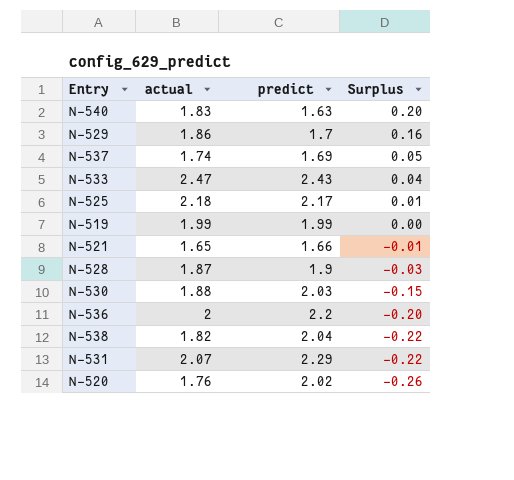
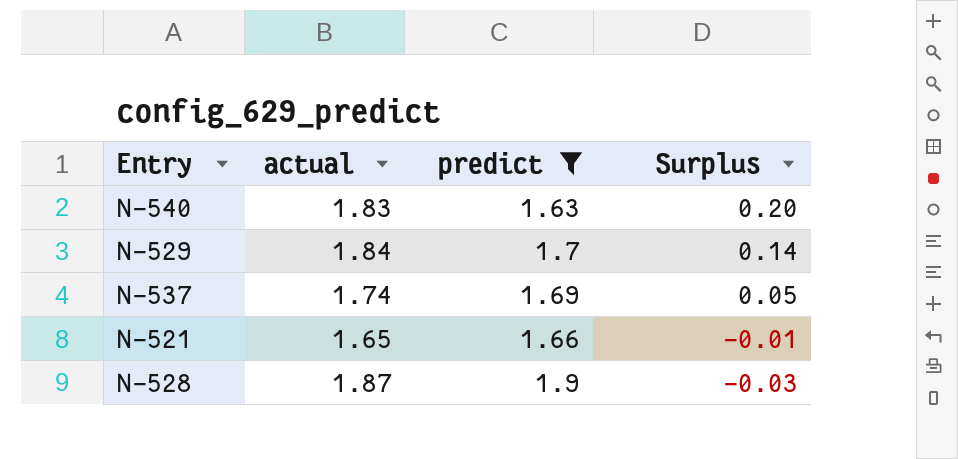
filter: none -> predict <= 1.9
N-529 | actual: 1.86 -> 1.84
N-529 | Surplus: 0.16 -> 0.14

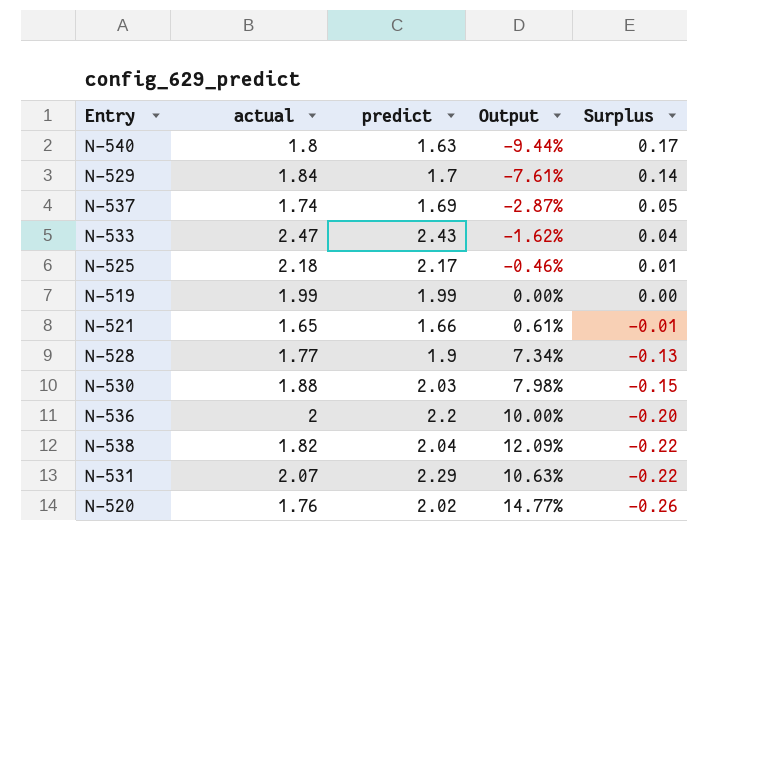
filter: predict <= 1.9 -> none
column Output | formula: none -> ([predict] - [actual]) / [actual]
N-540 | actual: 1.83 -> 1.8
N-540 | Surplus: 0.20 -> 0.17
N-528 | actual: 1.87 -> 1.77
N-528 | Surplus: -0.03 -> -0.13

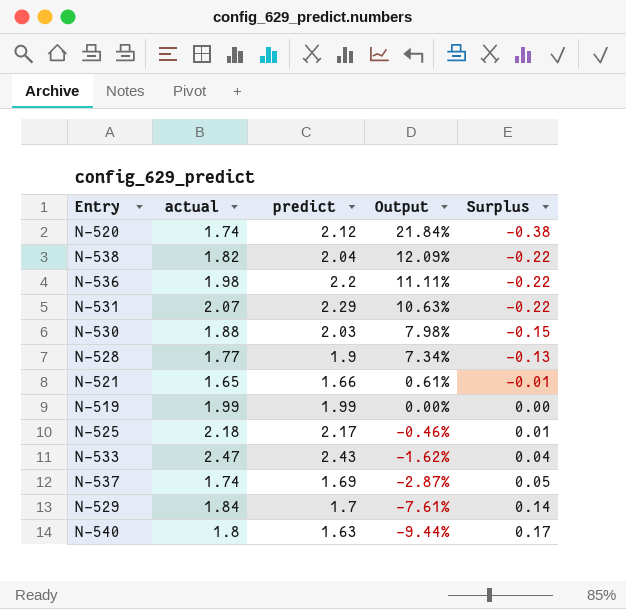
row order: Surplus descending -> Output descending
N-520 | actual: 1.76 -> 1.74
N-520 | predict: 2.02 -> 2.12
N-520 | Output: 14.77% -> 21.84%
N-520 | Surplus: -0.26 -> -0.38
N-536 | actual: 2 -> 1.98
N-536 | Output: 10.00% -> 11.11%
N-536 | Surplus: -0.20 -> -0.22

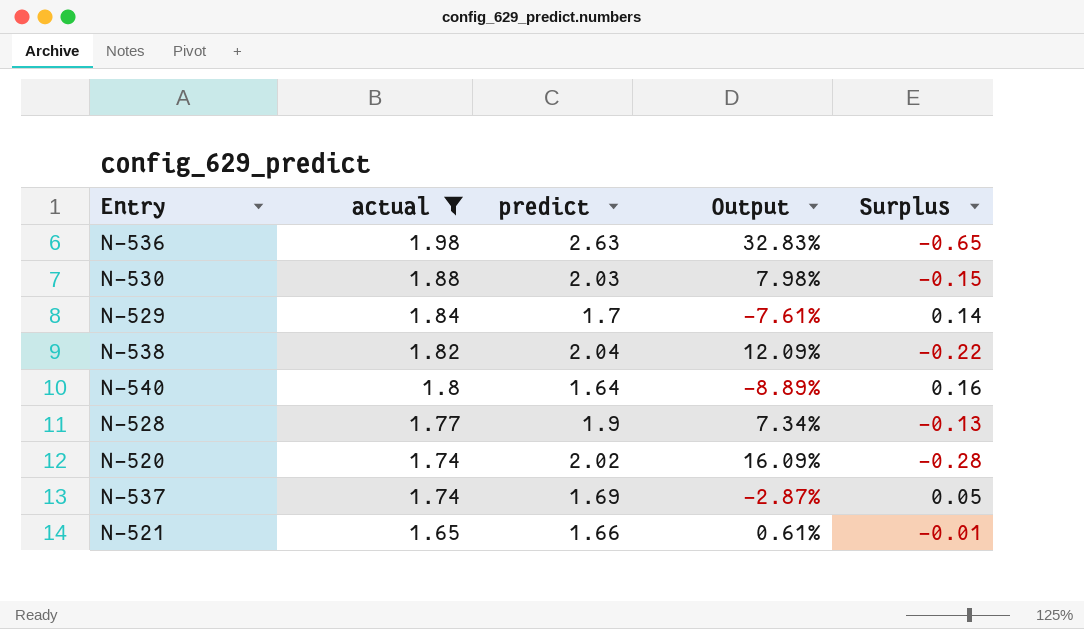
filter: none -> actual <= 1.98
row order: Output descending -> actual descending
N-536 | predict: 2.2 -> 2.63
N-536 | Output: 11.11% -> 32.83%
N-536 | Surplus: -0.22 -> -0.65
N-540 | predict: 1.63 -> 1.64
N-540 | Output: -9.44% -> -8.89%
N-540 | Surplus: 0.17 -> 0.16
N-520 | predict: 2.12 -> 2.02
N-520 | Output: 21.84% -> 16.09%
N-520 | Surplus: -0.38 -> -0.28

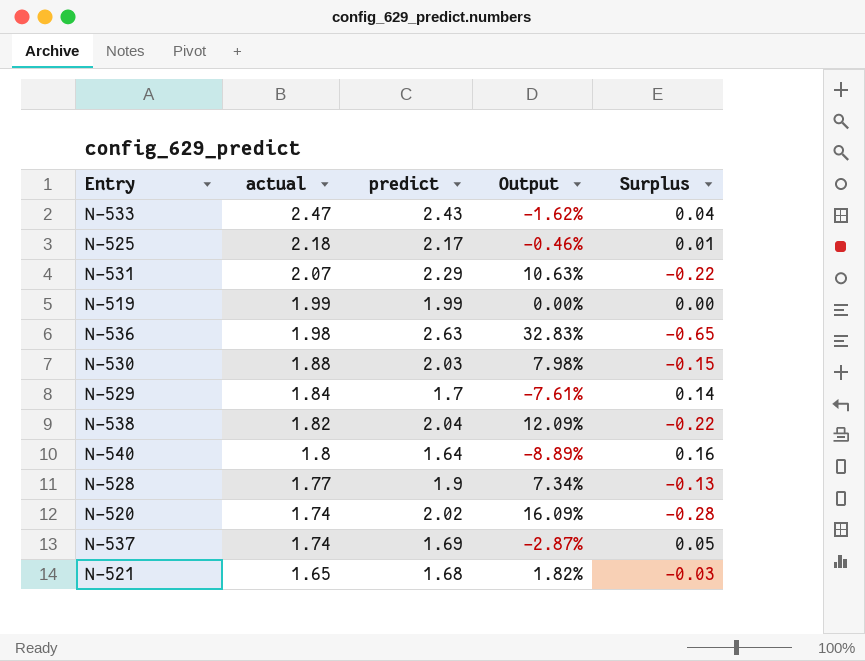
filter: actual <= 1.98 -> none
N-521 | predict: 1.66 -> 1.68
N-521 | Output: 0.61% -> 1.82%
N-521 | Surplus: -0.01 -> -0.03

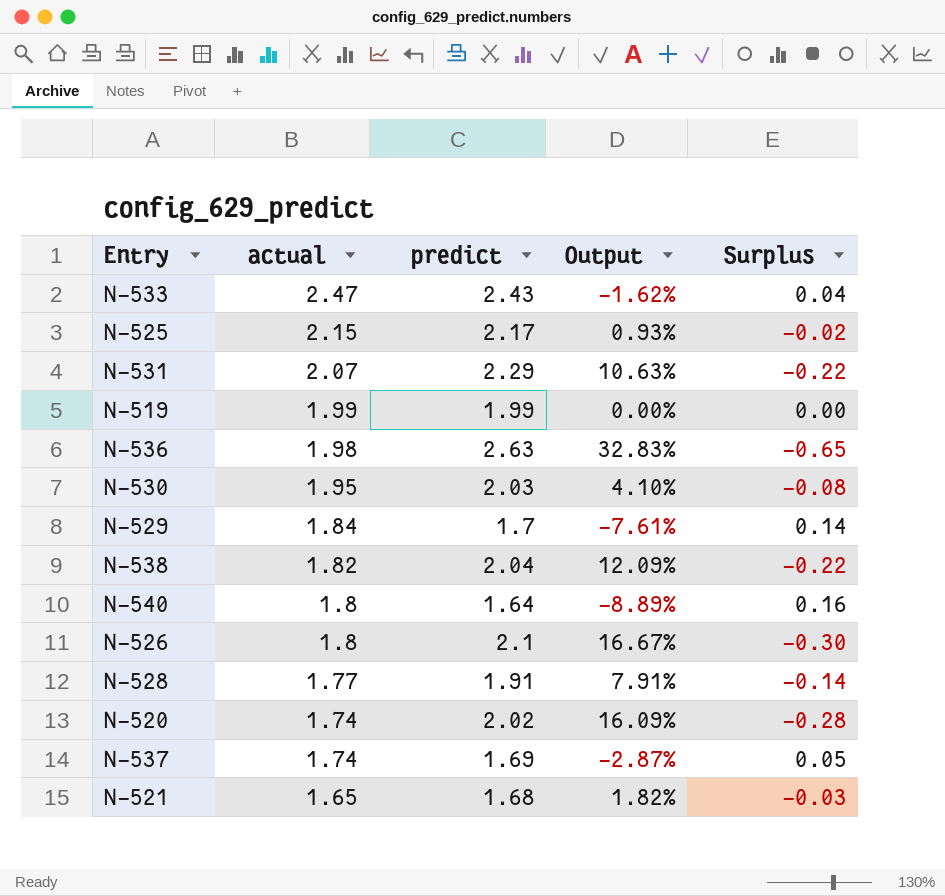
N-525 | actual: 2.18 -> 2.15
N-525 | Output: -0.46% -> 0.93%
N-525 | Surplus: 0.01 -> -0.02
N-530 | actual: 1.88 -> 1.95
N-530 | Output: 7.98% -> 4.10%
N-530 | Surplus: -0.15 -> -0.08
row N-526: none -> 1.8 | 2.1 | 16.67% | -0.30
N-528 | predict: 1.9 -> 1.91
N-528 | Output: 7.34% -> 7.91%
N-528 | Surplus: -0.13 -> -0.14

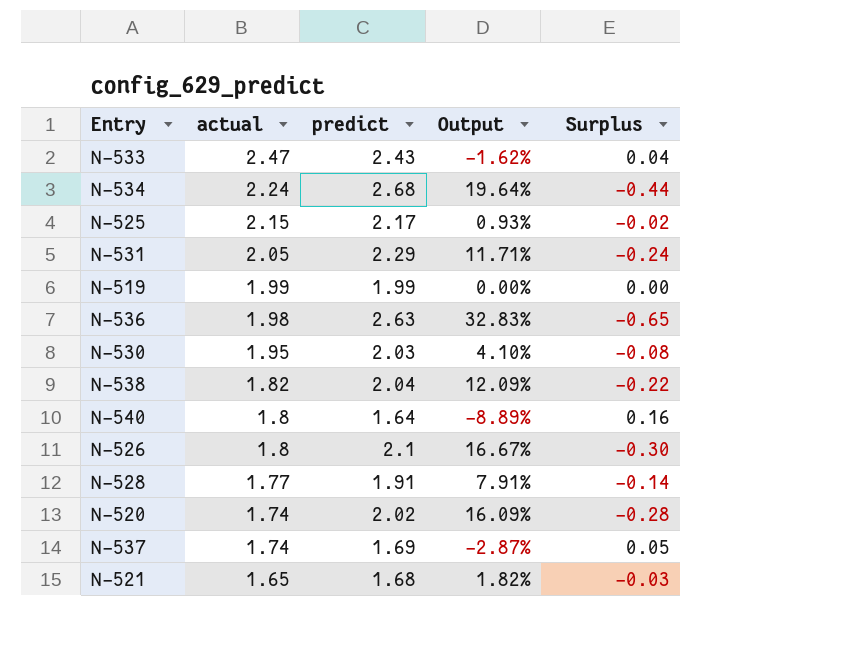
row N-529: 1.84 | 1.7 | -7.61% | 0.14 -> none
row N-534: none -> 2.24 | 2.68 | 19.64% | -0.44
N-531 | actual: 2.07 -> 2.05
N-531 | Output: 10.63% -> 11.71%
N-531 | Surplus: -0.22 -> -0.24

